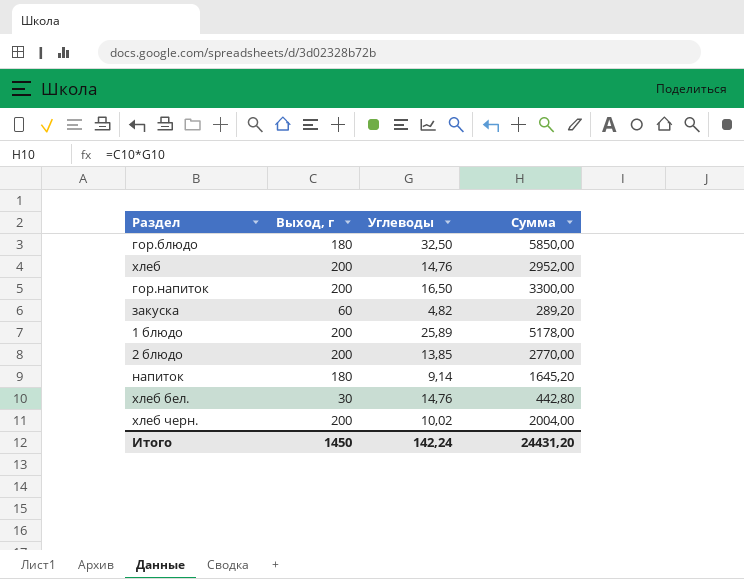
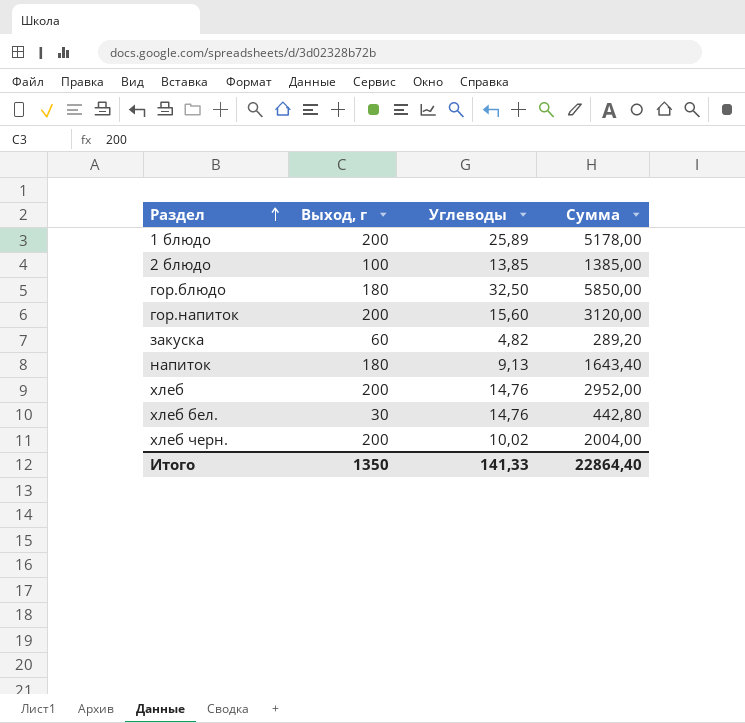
row order: none -> Раздел ascending
2 блюдо | Выход, г: 200 -> 100
2 блюдо | Сумма: 2770,00 -> 1385,00
гор.напиток | Углеводы: 16,50 -> 15,60
гор.напиток | Сумма: 3300,00 -> 3120,00
напиток | Углеводы: 9,14 -> 9,13
напиток | Сумма: 1645,20 -> 1643,40
Итого | Выход, г: 1450 -> 1350
Итого | Углеводы: 142,24 -> 141,33
Итого | Сумма: 24431,20 -> 22864,40

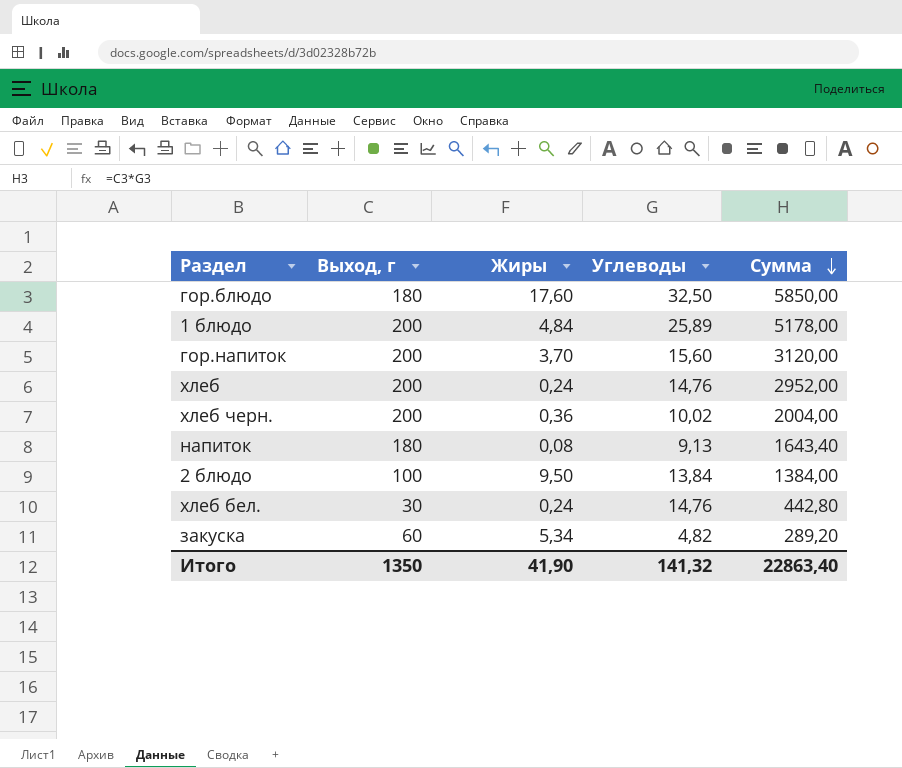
row order: Раздел ascending -> Сумма descending
column Жиры | position: none -> 3
2 блюдо | Углеводы: 13,85 -> 13,84
2 блюдо | Сумма: 1385,00 -> 1384,00
Итого | Углеводы: 141,33 -> 141,32
Итого | Сумма: 22864,40 -> 22863,40

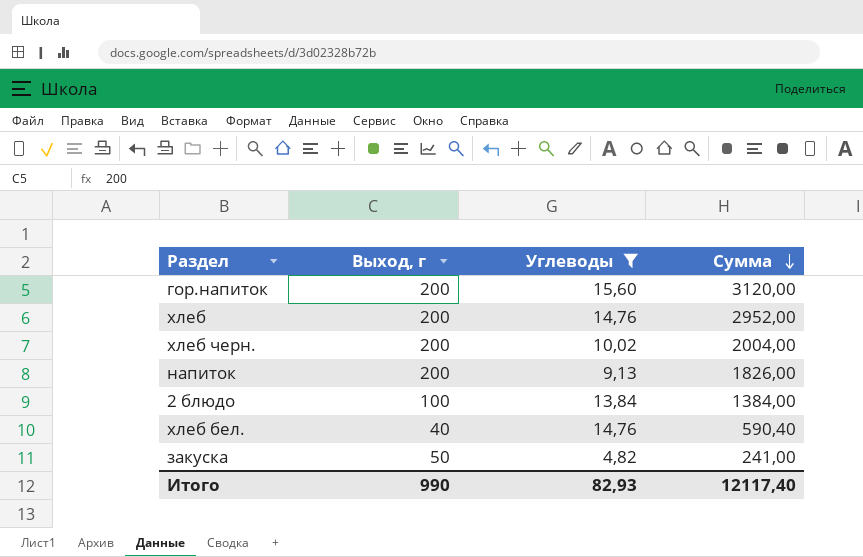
filter: none -> Углеводы <= 15,60
column Жиры | position: 3 -> none
напиток | Выход, г: 180 -> 200
напиток | Сумма: 1643,40 -> 1826,00
хлеб бел. | Выход, г: 30 -> 40
хлеб бел. | Сумма: 442,80 -> 590,40
закуска | Выход, г: 60 -> 50
закуска | Сумма: 289,20 -> 241,00
Итого | Выход, г: 1350 -> 990
Итого | Углеводы: 141,32 -> 82,93
Итого | Сумма: 22863,40 -> 12117,40

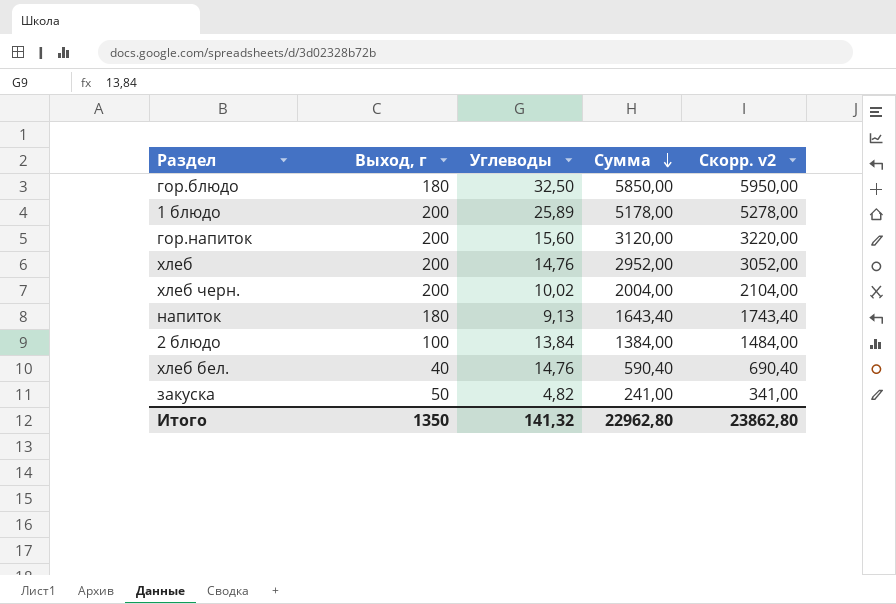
filter: Углеводы <= 15,60 -> none
column Скорр. v2 | formula: none -> [Сумма] + 100
напиток | Выход, г: 200 -> 180
напиток | Сумма: 1826,00 -> 1643,40
Итого | Выход, г: 990 -> 1350
Итого | Углеводы: 82,93 -> 141,32
Итого | Сумма: 12117,40 -> 22962,80

